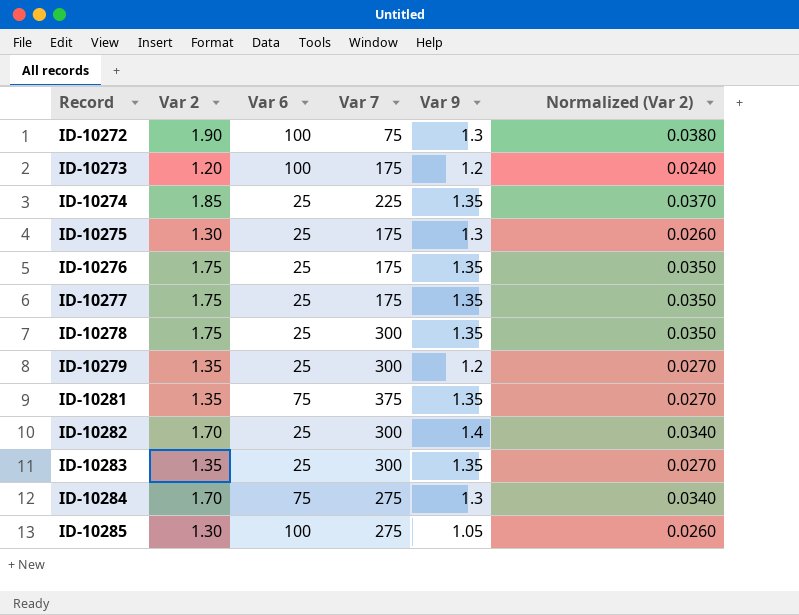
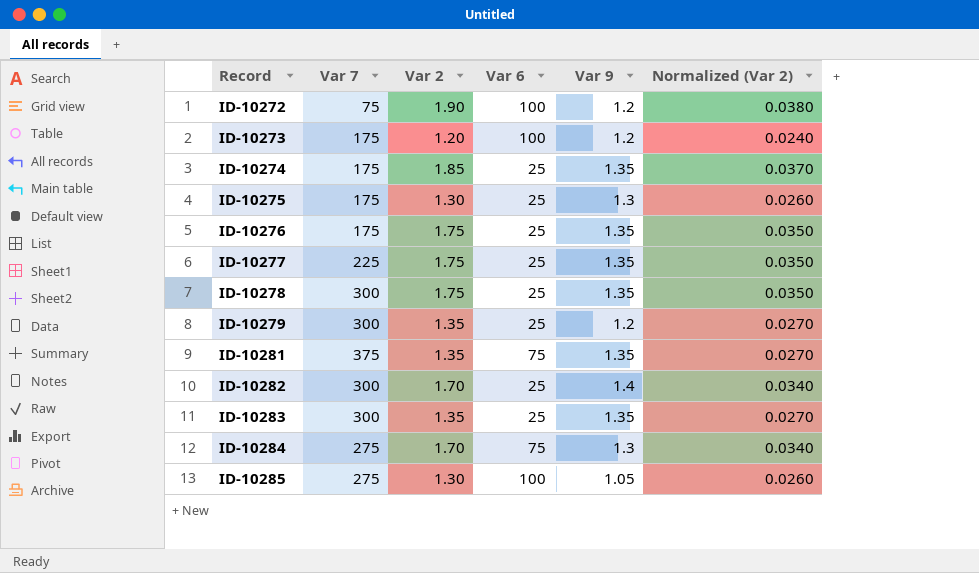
column Var 7 | position: 4 -> 2
ID-10272 | Var 9: 1.3 -> 1.2
ID-10274 | Var 7: 225 -> 175
ID-10277 | Var 7: 175 -> 225

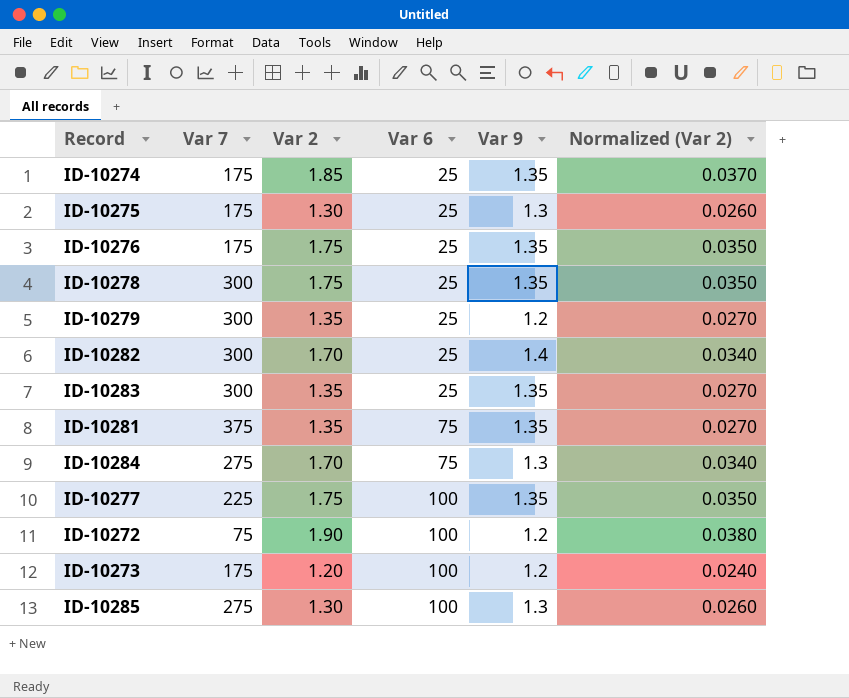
row order: Record ascending -> Var 6 ascending
ID-10277 | Var 6: 25 -> 100
ID-10285 | Var 9: 1.05 -> 1.3

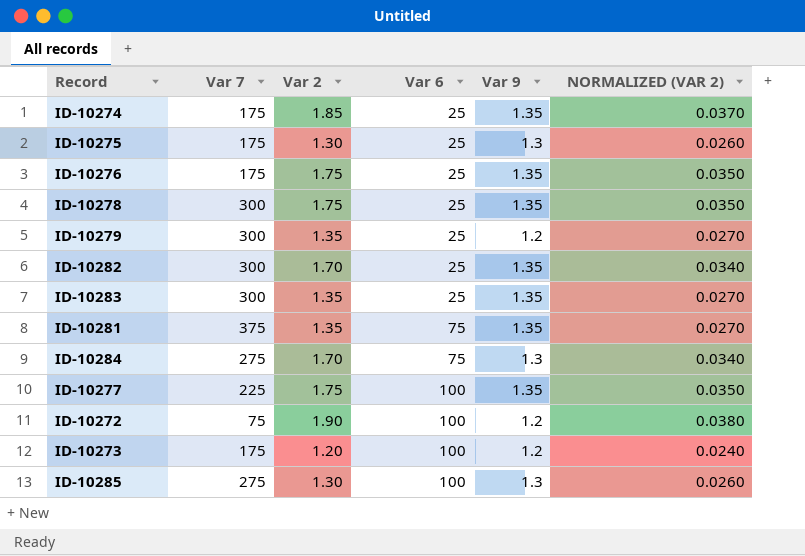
column name: Normalized (Var 2) -> NORMALIZED (VAR 2)
ID-10282 | Var 9: 1.4 -> 1.35

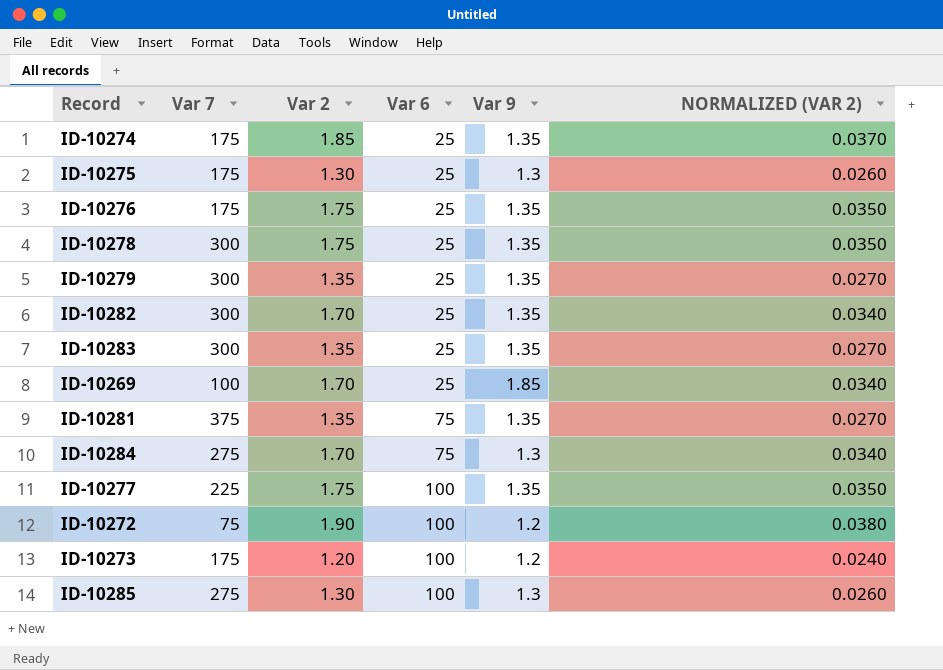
ID-10279 | Var 9: 1.2 -> 1.35
row ID-10269: none -> 100 | 1.70 | 25 | 1.85 | 0.0340

